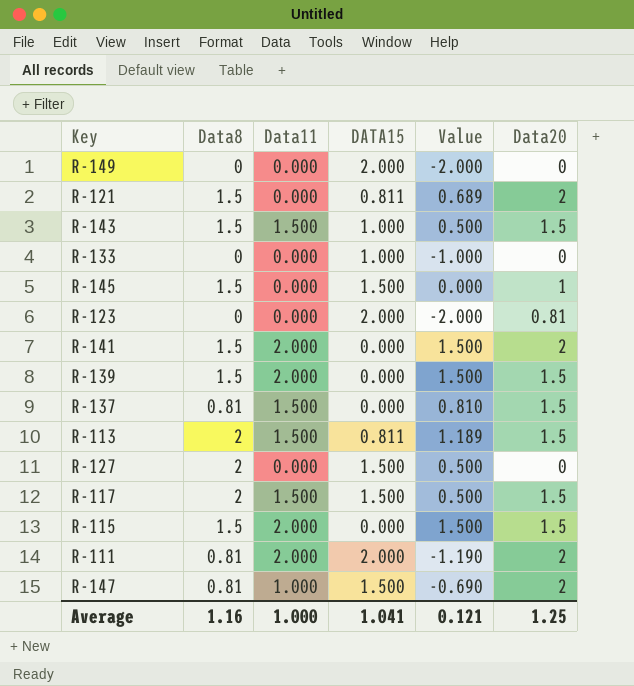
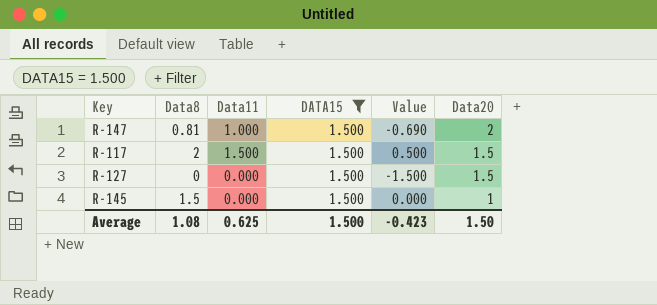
filter: none -> DATA15 = 1.500
row order: none -> Data20 descending
R-127 | Data8: 2 -> 0
R-127 | Value: 0.500 -> -1.500
R-127 | Data20: 0 -> 1.5
Average | Data8: 1.16 -> 1.08
Average | Data11: 1.000 -> 0.625
Average | DATA15: 1.041 -> 1.500
Average | Value: 0.121 -> -0.423
Average | Data20: 1.25 -> 1.50

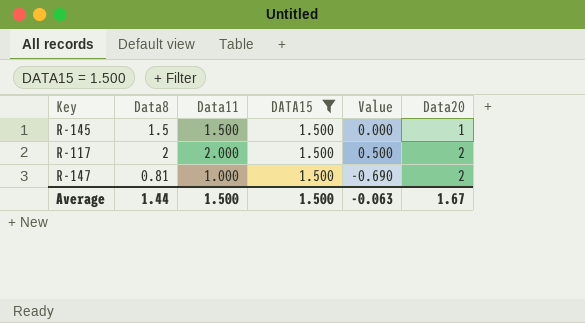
row order: Data20 descending -> Data20 ascending
row R-127: 0 | 0.000 | 1.500 | -1.500 | 1.5 -> none
R-145 | Data11: 0.000 -> 1.500
R-117 | Data11: 1.500 -> 2.000
R-117 | Data20: 1.5 -> 2
Average | Data8: 1.08 -> 1.44
Average | Data11: 0.625 -> 1.500
Average | Value: -0.423 -> -0.063
Average | Data20: 1.50 -> 1.67

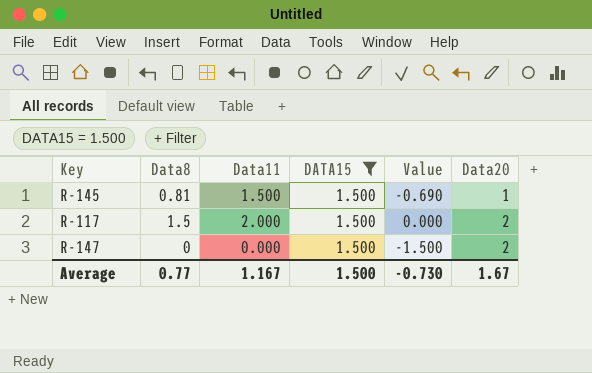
R-145 | Data8: 1.5 -> 0.81
R-145 | Value: 0.000 -> -0.690
R-117 | Data8: 2 -> 1.5
R-117 | Value: 0.500 -> 0.000
R-147 | Data8: 0.81 -> 0
R-147 | Data11: 1.000 -> 0.000
R-147 | Value: -0.690 -> -1.500
Average | Data8: 1.44 -> 0.77
Average | Data11: 1.500 -> 1.167
Average | Value: -0.063 -> -0.730

